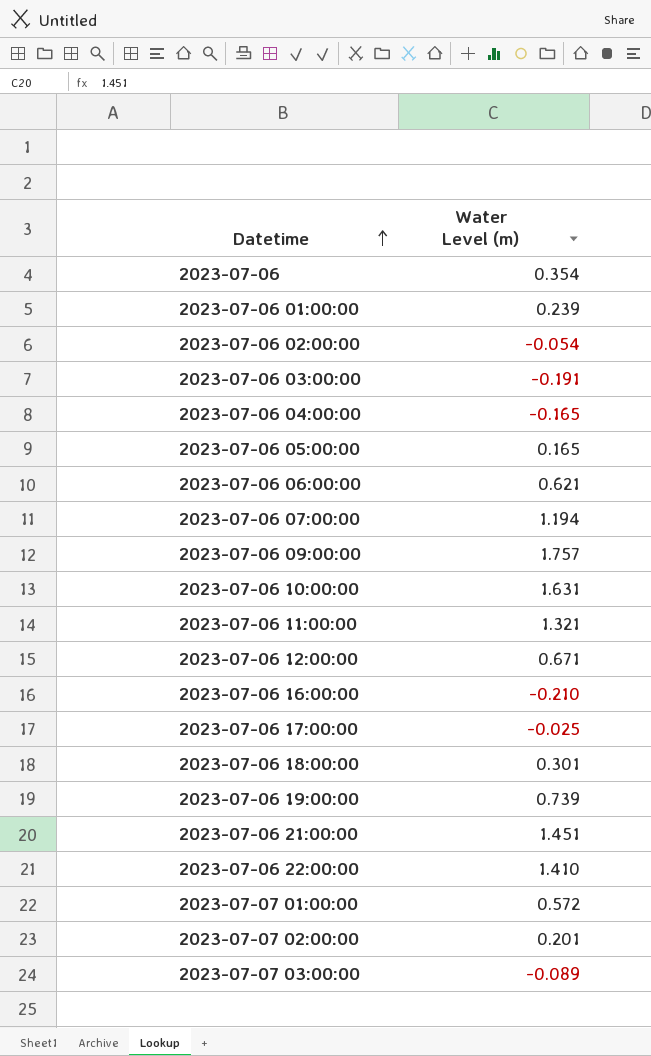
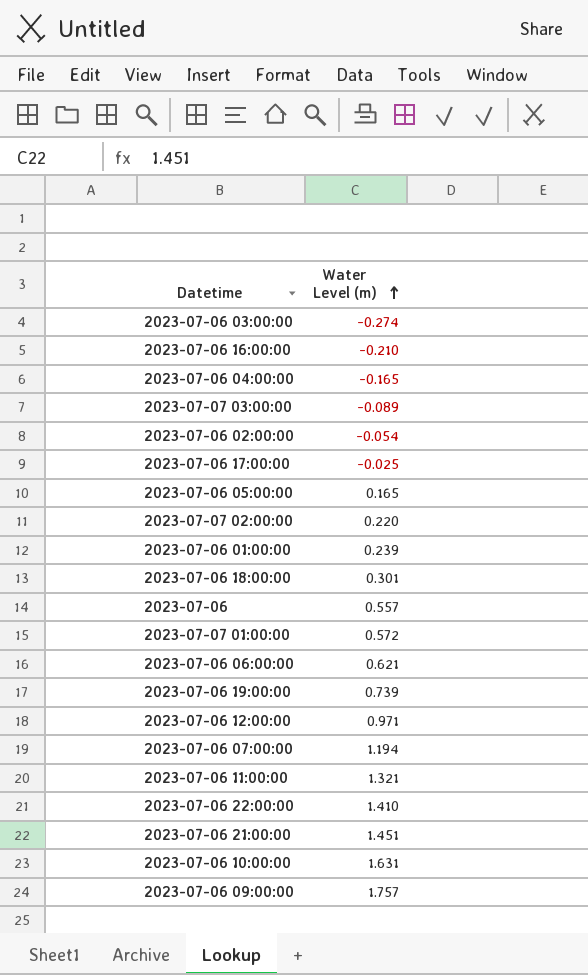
row order: Datetime ascending -> Water Level (m) ascending
2023-07-06 03:00:00 | Water Level (m): -0.191 -> -0.274
2023-07-07 02:00:00 | Water Level (m): 0.201 -> 0.220
2023-07-06 | Water Level (m): 0.354 -> 0.557
2023-07-06 12:00:00 | Water Level (m): 0.671 -> 0.971

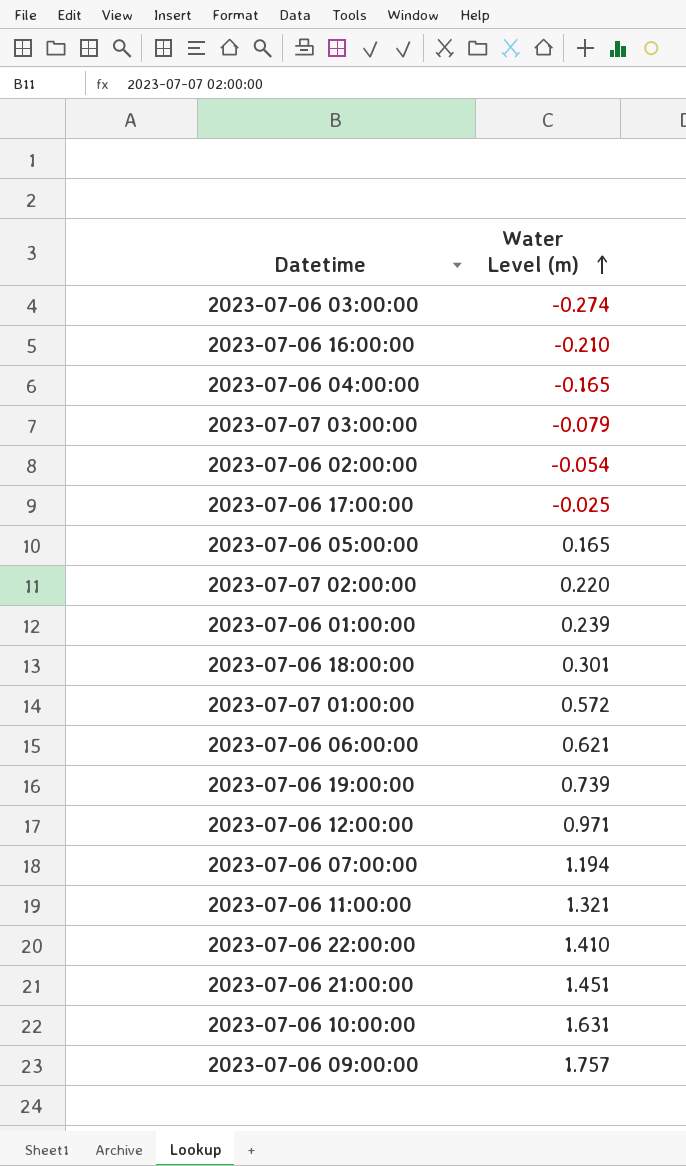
row 2023-07-06: 0.557 -> none
2023-07-07 03:00:00 | Water Level (m): -0.089 -> -0.079

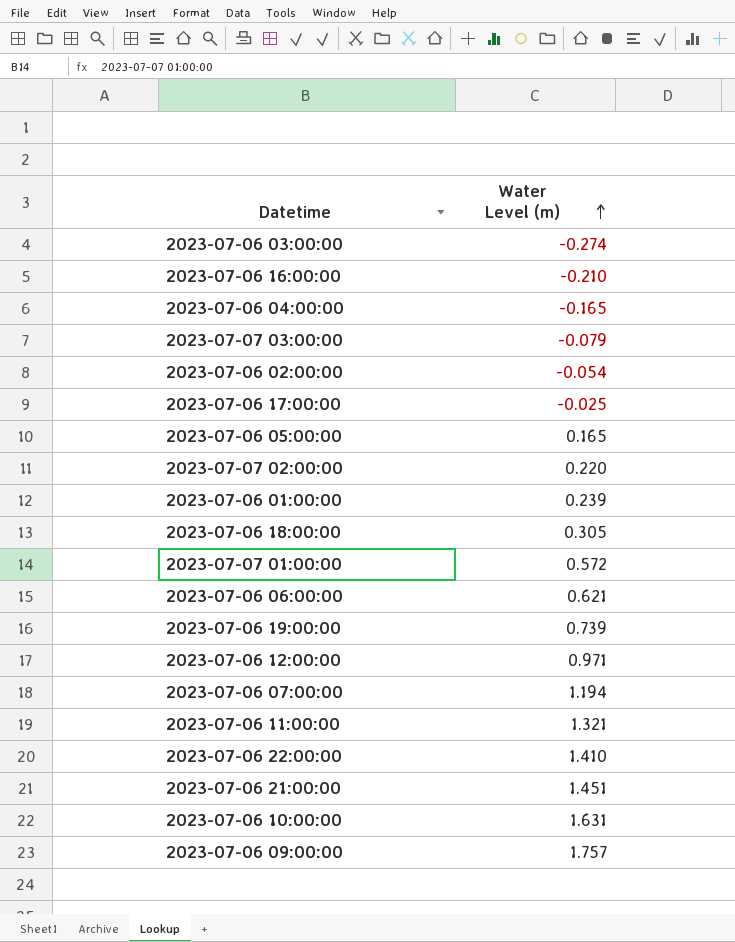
2023-07-06 18:00:00 | Water Level (m): 0.301 -> 0.305

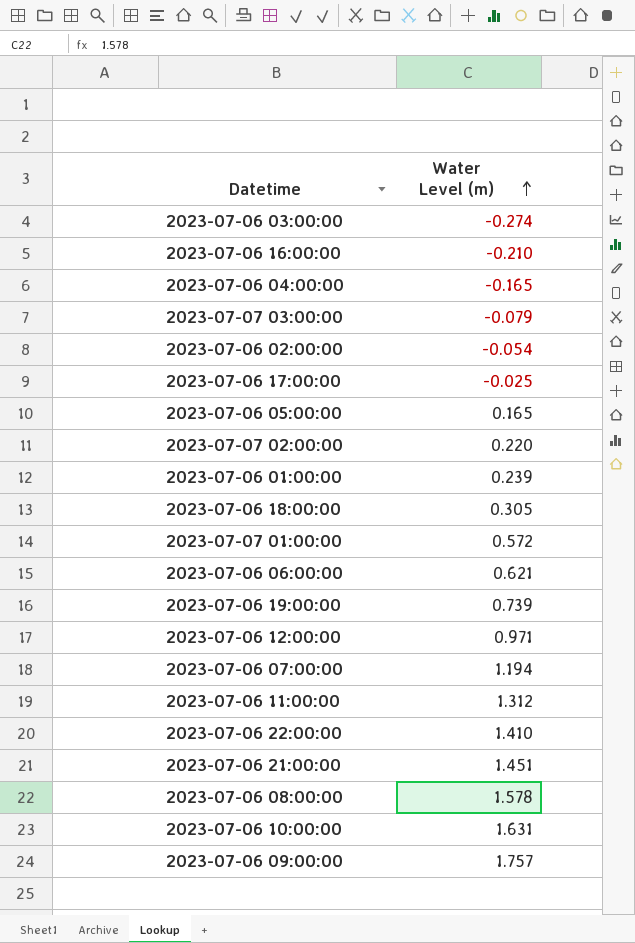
2023-07-06 11:00:00 | Water Level (m): 1.321 -> 1.312
row 2023-07-06 08:00:00: none -> 1.578

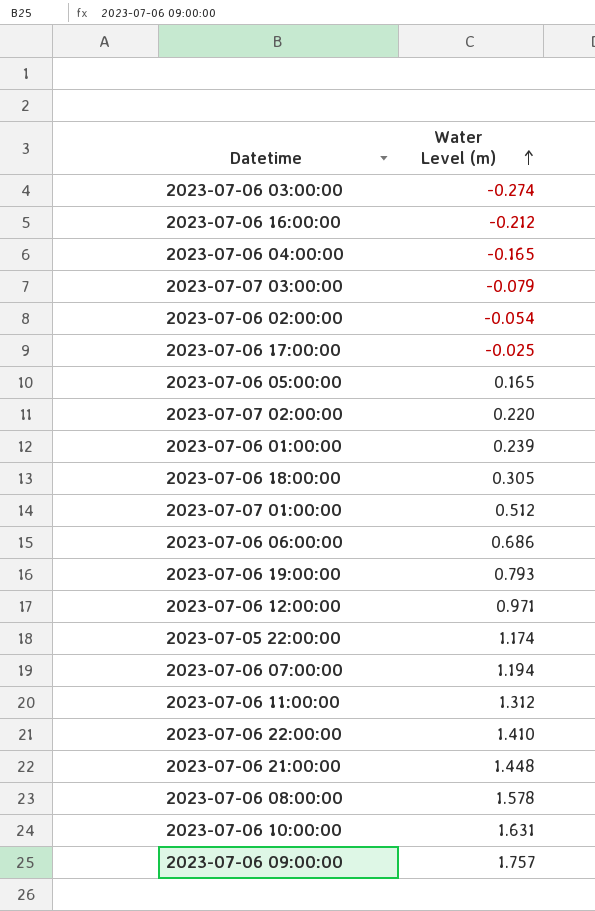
2023-07-06 16:00:00 | Water Level (m): -0.210 -> -0.212
2023-07-07 01:00:00 | Water Level (m): 0.572 -> 0.512
2023-07-06 06:00:00 | Water Level (m): 0.621 -> 0.686
2023-07-06 19:00:00 | Water Level (m): 0.739 -> 0.793
row 2023-07-05 22:00:00: none -> 1.174
2023-07-06 21:00:00 | Water Level (m): 1.451 -> 1.448

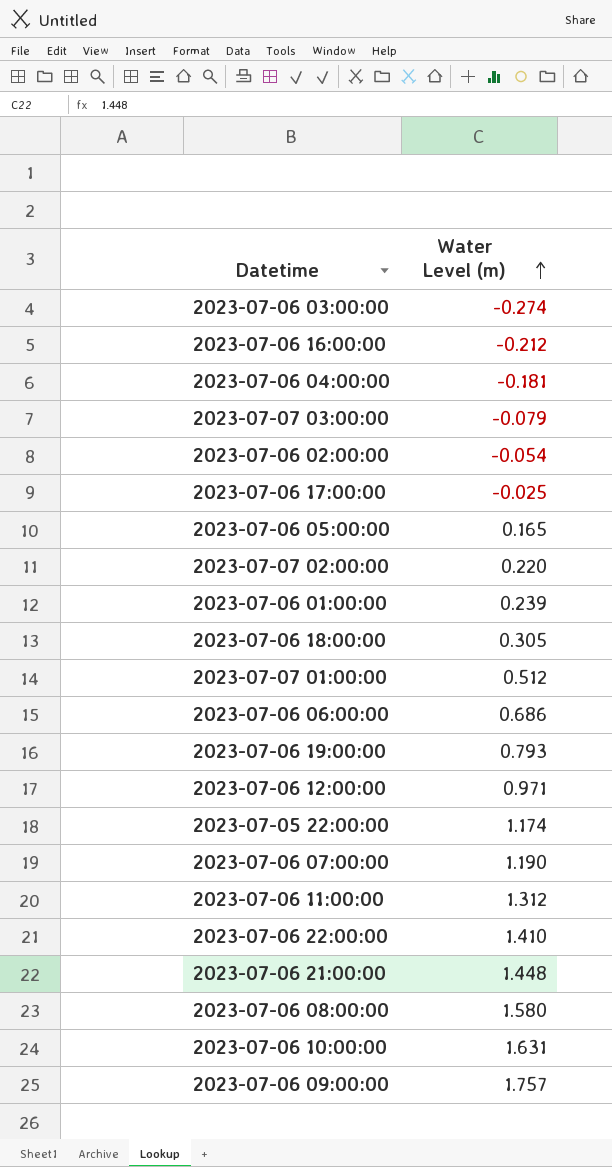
2023-07-06 04:00:00 | Water Level (m): -0.165 -> -0.181
2023-07-06 07:00:00 | Water Level (m): 1.194 -> 1.190
2023-07-06 08:00:00 | Water Level (m): 1.578 -> 1.580

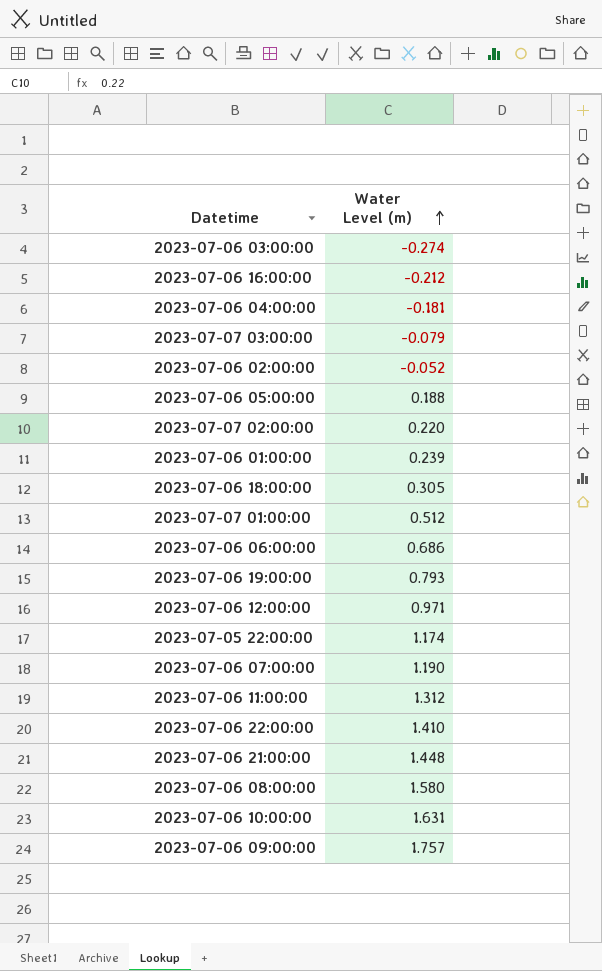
row 2023-07-06 17:00:00: -0.025 -> none
2023-07-06 02:00:00 | Water Level (m): -0.054 -> -0.052
2023-07-06 05:00:00 | Water Level (m): 0.165 -> 0.188

